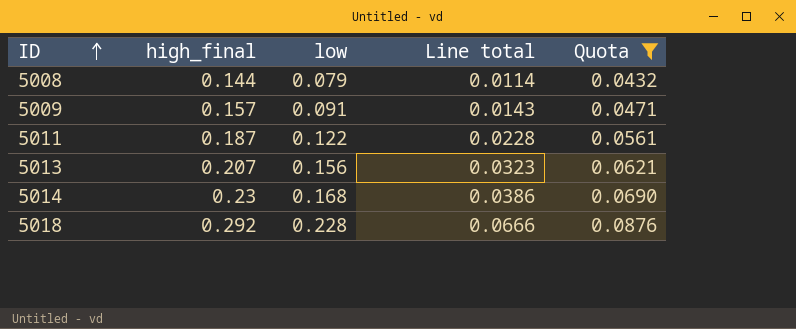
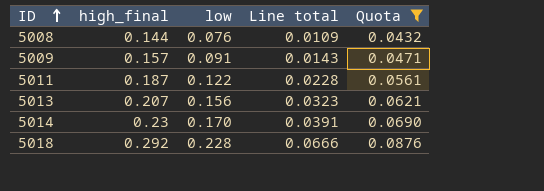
5008 | low: 0.079 -> 0.076
5008 | Line total: 0.0114 -> 0.0109
5014 | low: 0.168 -> 0.170
5014 | Line total: 0.0386 -> 0.0391

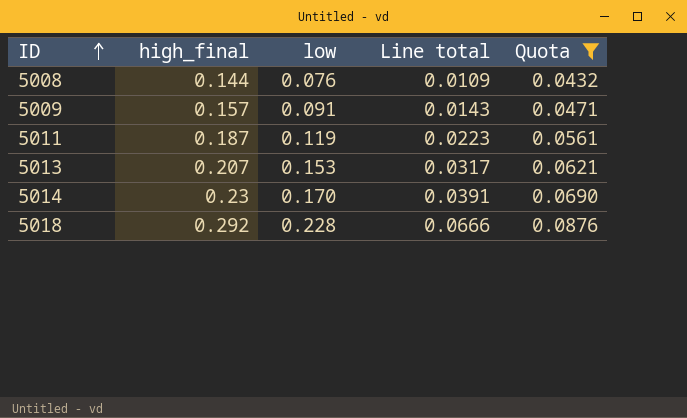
5011 | low: 0.122 -> 0.119
5011 | Line total: 0.0228 -> 0.0223
5013 | low: 0.156 -> 0.153
5013 | Line total: 0.0323 -> 0.0317

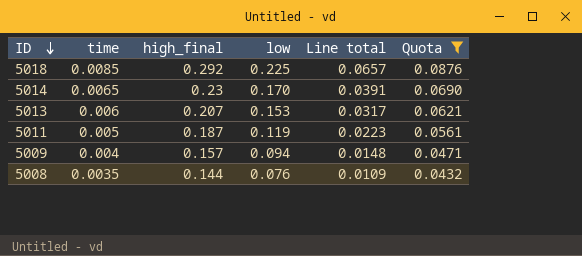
row order: ID ascending -> ID descending
column time | position: none -> 2
5018 | low: 0.228 -> 0.225
5018 | Line total: 0.0666 -> 0.0657
5009 | low: 0.091 -> 0.094
5009 | Line total: 0.0143 -> 0.0148

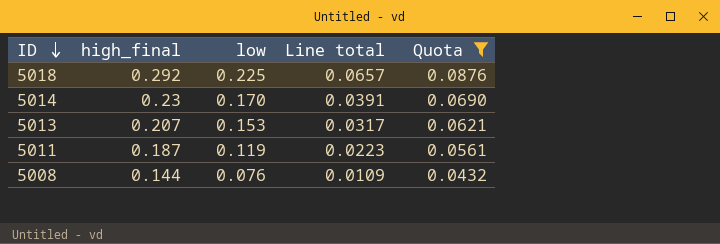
column time | position: 2 -> none
row 5009: 0.004 | 0.157 | 0.094 | 0.0148 | 0.0471 -> none

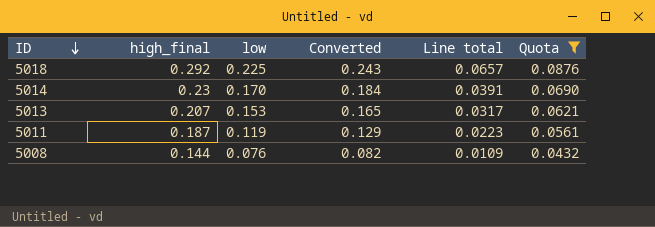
column Converted | formula: none -> [low] * 1.08

